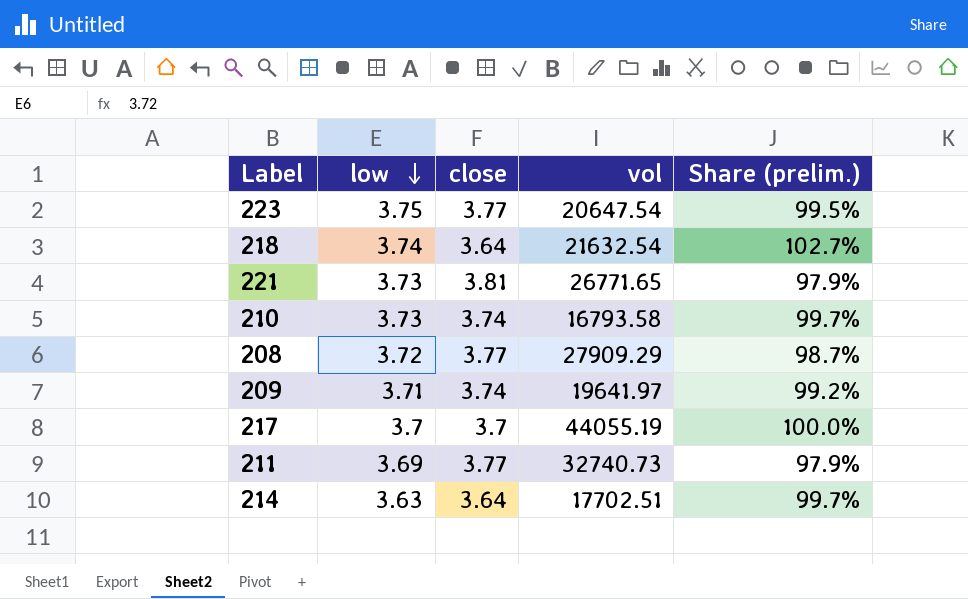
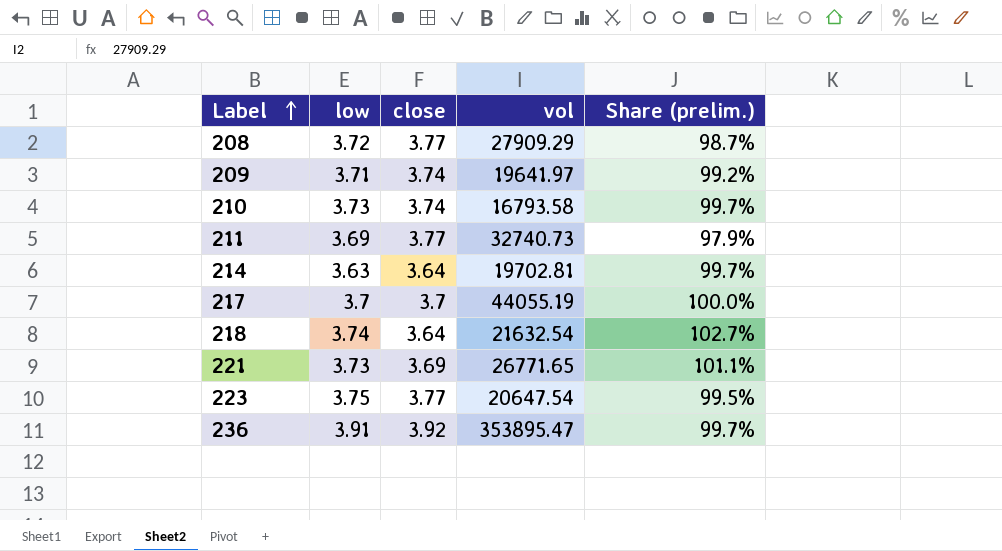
row order: low descending -> Label ascending
214 | vol: 17702.51 -> 19702.81
221 | close: 3.81 -> 3.69
221 | Share (prelim.): 97.9% -> 101.1%
row 236: none -> 3.91 | 3.92 | 353895.47 | 99.7%

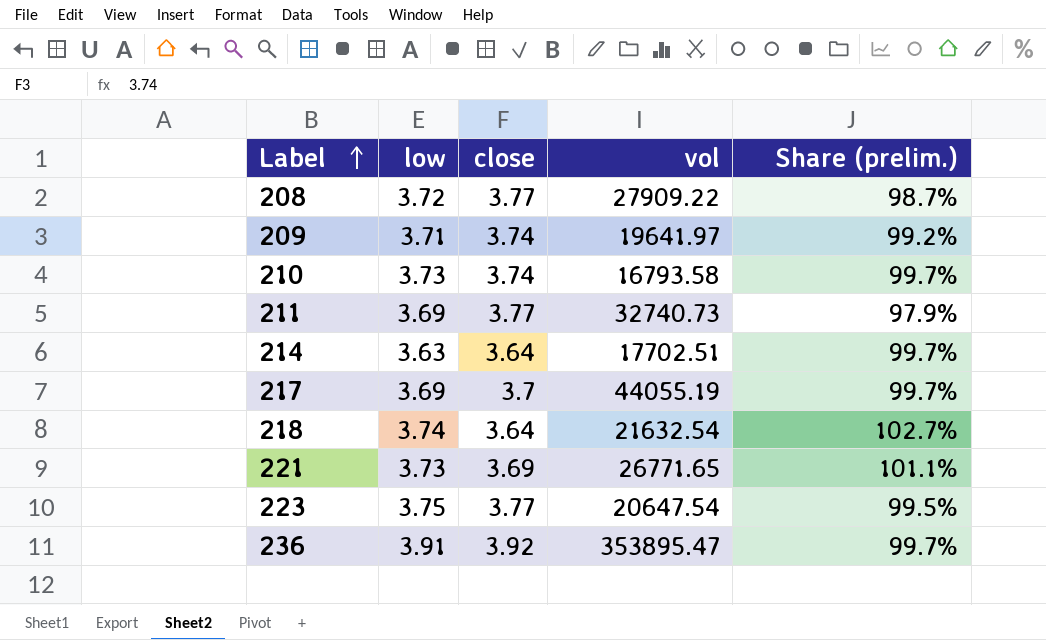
208 | vol: 27909.29 -> 27909.22
214 | vol: 19702.81 -> 17702.51
217 | low: 3.7 -> 3.69
217 | Share (prelim.): 100.0% -> 99.7%

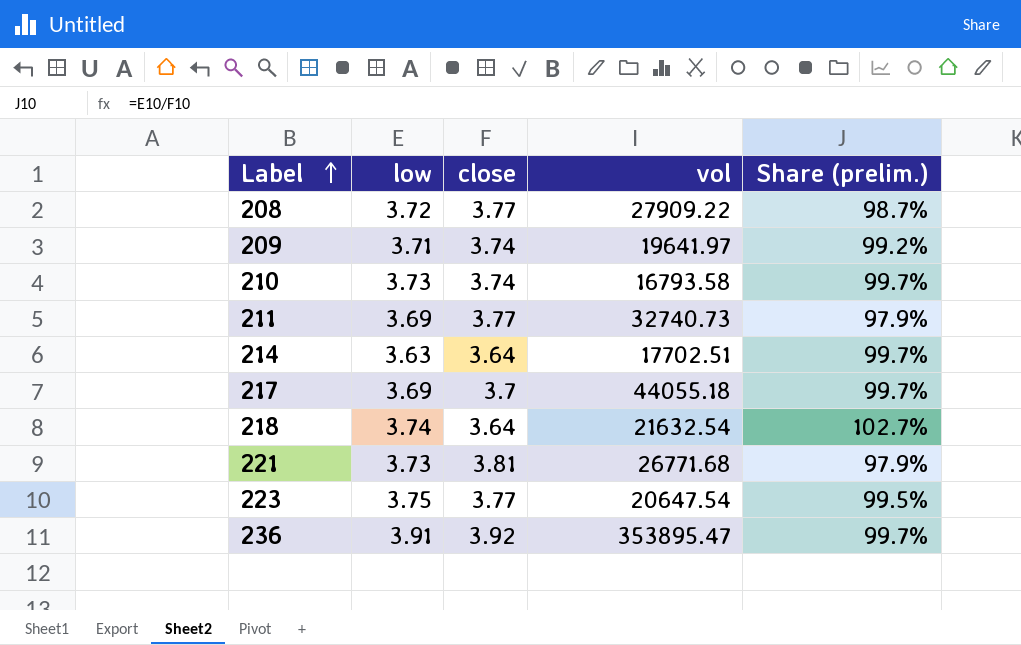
217 | vol: 44055.19 -> 44055.18
221 | close: 3.69 -> 3.81
221 | vol: 26771.65 -> 26771.68
221 | Share (prelim.): 101.1% -> 97.9%

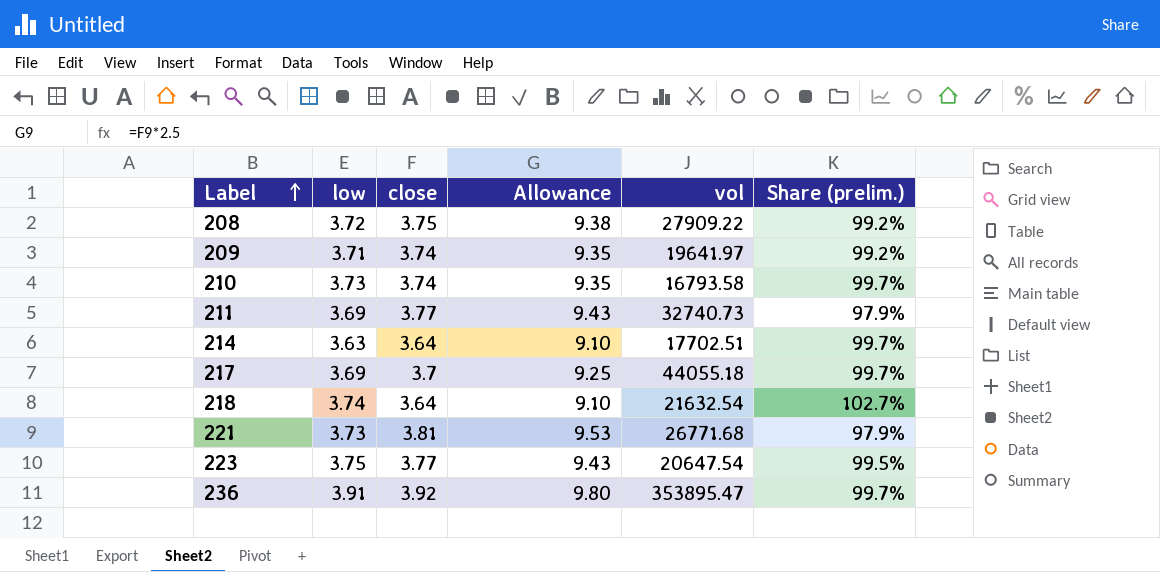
column Allowance | formula: none -> [close] * 2.5
208 | close: 3.77 -> 3.75
208 | Share (prelim.): 98.7% -> 99.2%

